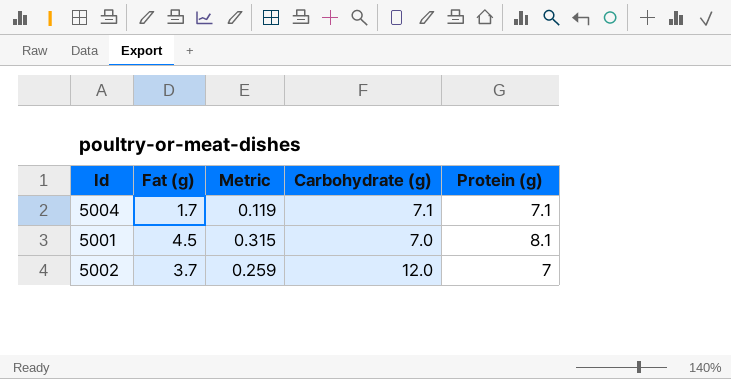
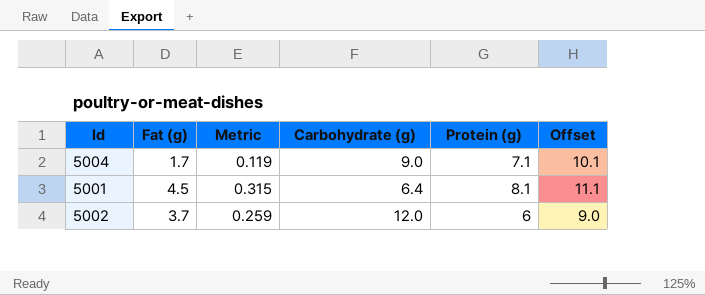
column Offset | formula: none -> [Protein (g)] + 3
5004 | Carbohydrate (g): 7.1 -> 9.0
5001 | Carbohydrate (g): 7.0 -> 6.4
5002 | Protein (g): 7 -> 6

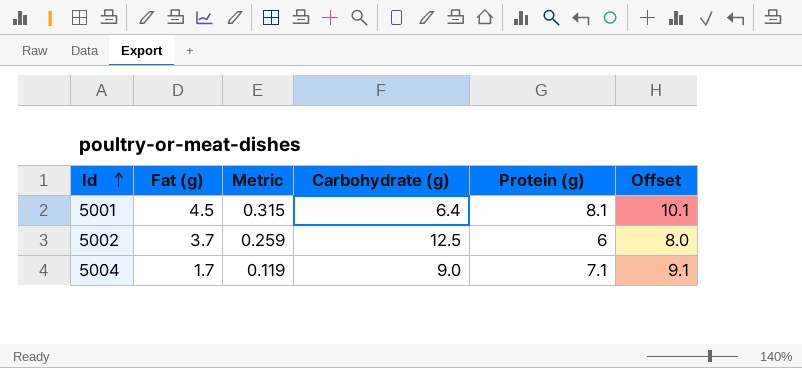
row order: none -> Id ascending
column Offset | formula: [Protein (g)] + 3 -> [Protein (g)] + 2
5002 | Carbohydrate (g): 12.0 -> 12.5

